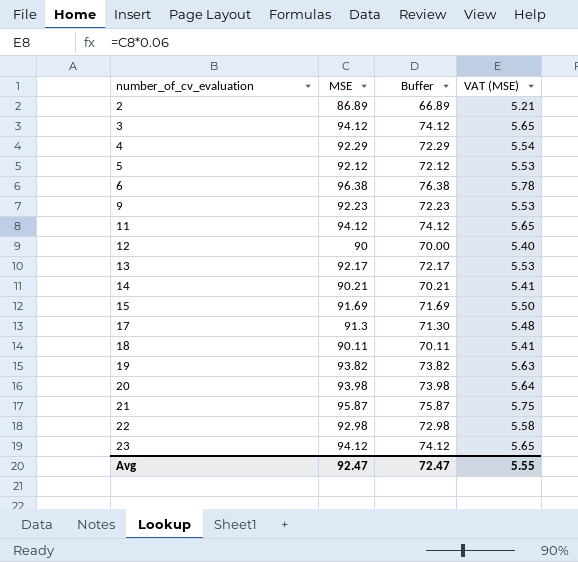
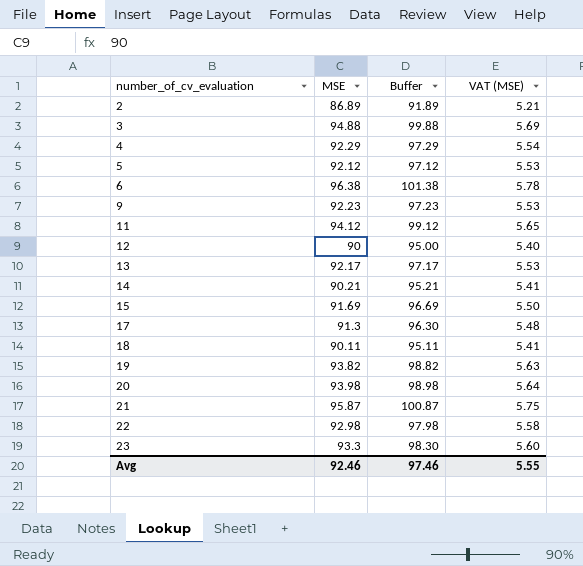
column Buffer | formula: [MSE] - 20 -> [MSE] + 5
3 | MSE: 94.12 -> 94.88
3 | VAT (MSE): 5.65 -> 5.69
23 | MSE: 94.12 -> 93.3
23 | VAT (MSE): 5.65 -> 5.60
Avg | MSE: 92.47 -> 92.46
Avg | Buffer: 72.47 -> 97.46

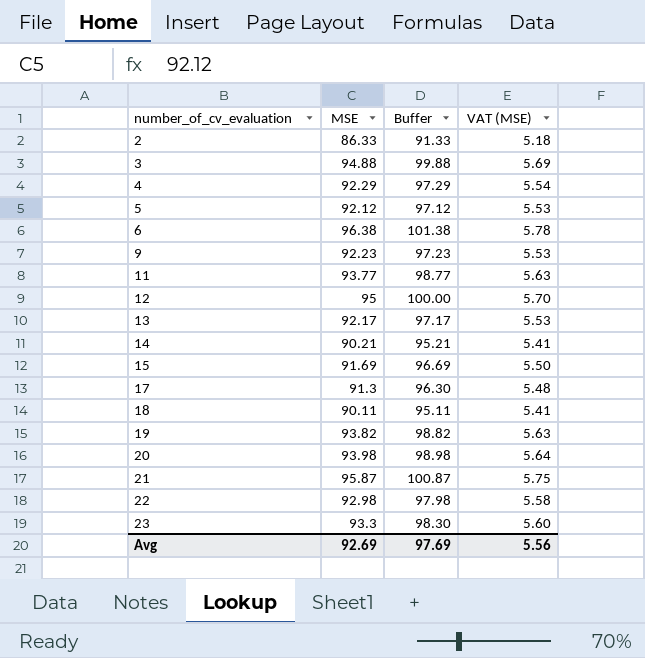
2 | MSE: 86.89 -> 86.33
2 | Buffer: 91.89 -> 91.33
2 | VAT (MSE): 5.21 -> 5.18
11 | MSE: 94.12 -> 93.77
11 | Buffer: 99.12 -> 98.77
11 | VAT (MSE): 5.65 -> 5.63
12 | MSE: 90 -> 95
12 | Buffer: 95.00 -> 100.00
12 | VAT (MSE): 5.40 -> 5.70
Avg | MSE: 92.46 -> 92.69
Avg | Buffer: 97.46 -> 97.69
Avg | VAT (MSE): 5.55 -> 5.56

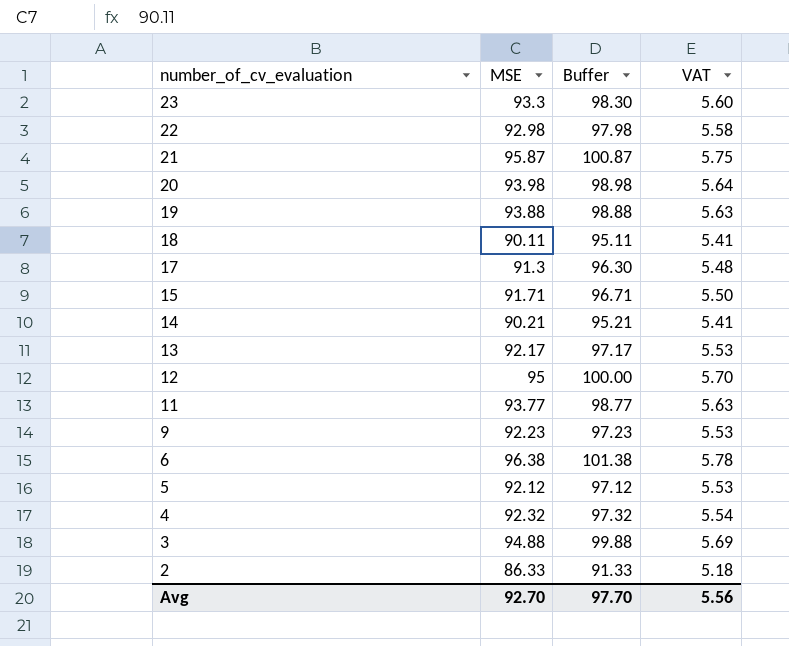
row order: number_of_cv_evaluation ascending -> number_of_cv_evaluation descending
column name: VAT (MSE) -> VAT
19 | MSE: 93.82 -> 93.88
19 | Buffer: 98.82 -> 98.88
15 | MSE: 91.69 -> 91.71
15 | Buffer: 96.69 -> 96.71
4 | MSE: 92.29 -> 92.32
4 | Buffer: 97.29 -> 97.32
Avg | MSE: 92.69 -> 92.70
Avg | Buffer: 97.69 -> 97.70

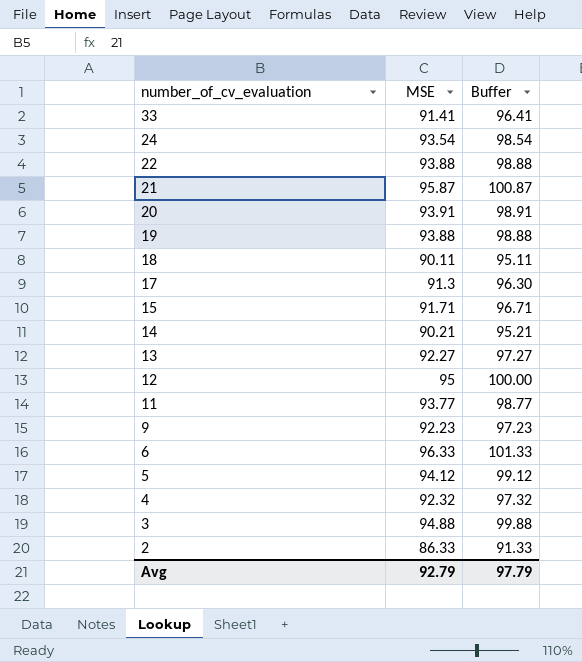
column VAT | formula: [MSE] * 0.06 -> none
row 23: 93.3 | 98.30 | 5.60 -> none
row 33: none -> 91.41 | 96.41
row 24: none -> 93.54 | 98.54
22 | MSE: 92.98 -> 93.88
22 | Buffer: 97.98 -> 98.88
20 | MSE: 93.98 -> 93.91
20 | Buffer: 98.98 -> 98.91
13 | MSE: 92.17 -> 92.27
13 | Buffer: 97.17 -> 97.27
6 | MSE: 96.38 -> 96.33
6 | Buffer: 101.38 -> 101.33
5 | MSE: 92.12 -> 94.12
5 | Buffer: 97.12 -> 99.12
Avg | MSE: 92.70 -> 92.79
Avg | Buffer: 97.70 -> 97.79

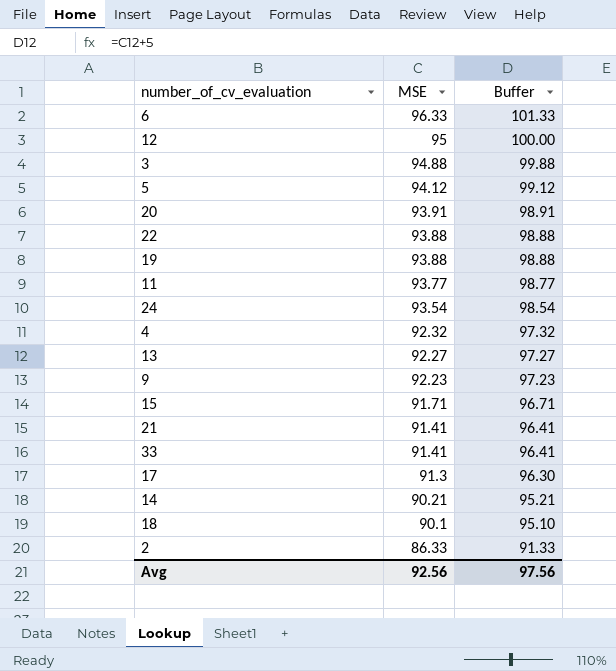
row order: number_of_cv_evaluation descending -> MSE descending
21 | MSE: 95.87 -> 91.41
21 | Buffer: 100.87 -> 96.41
18 | MSE: 90.11 -> 90.1
18 | Buffer: 95.11 -> 95.10
Avg | MSE: 92.79 -> 92.56
Avg | Buffer: 97.79 -> 97.56

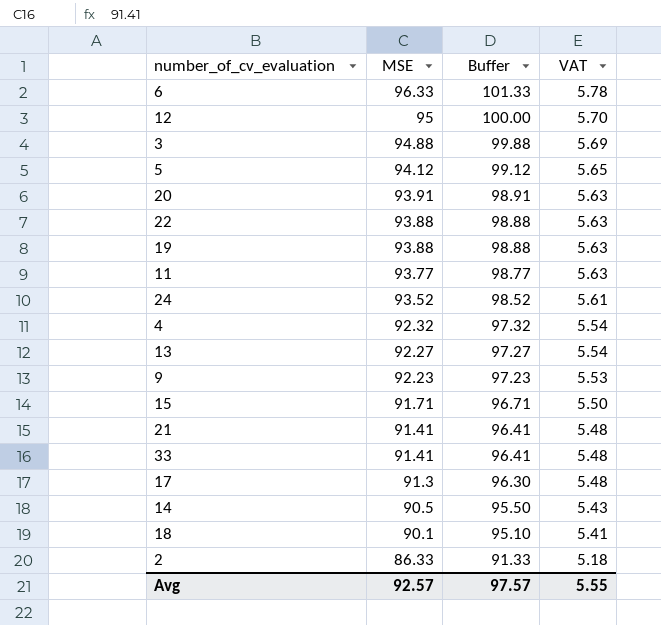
column VAT | formula: none -> [MSE] * 0.06
24 | MSE: 93.54 -> 93.52
24 | Buffer: 98.54 -> 98.52
14 | MSE: 90.21 -> 90.5
14 | Buffer: 95.21 -> 95.50
Avg | MSE: 92.56 -> 92.57
Avg | Buffer: 97.56 -> 97.57

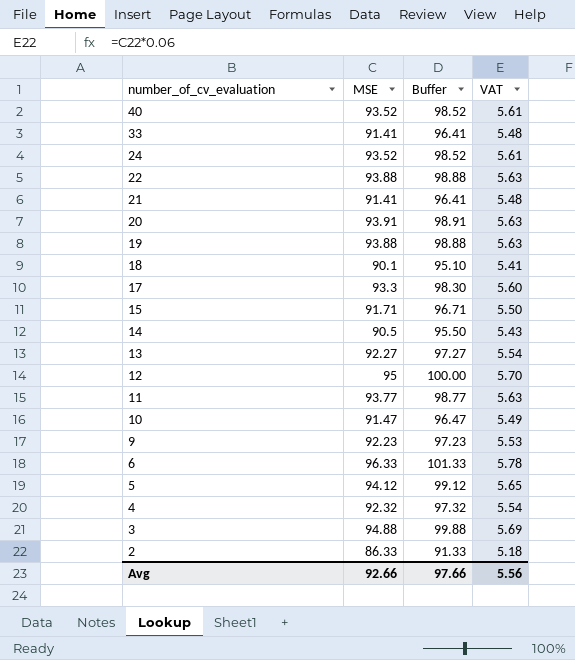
row order: MSE descending -> number_of_cv_evaluation descending
row 40: none -> 93.52 | 98.52 | 5.61
17 | MSE: 91.3 -> 93.3
17 | Buffer: 96.30 -> 98.30
17 | VAT: 5.48 -> 5.60
row 10: none -> 91.47 | 96.47 | 5.49
Avg | MSE: 92.57 -> 92.66
Avg | Buffer: 97.57 -> 97.66
Avg | VAT: 5.55 -> 5.56

